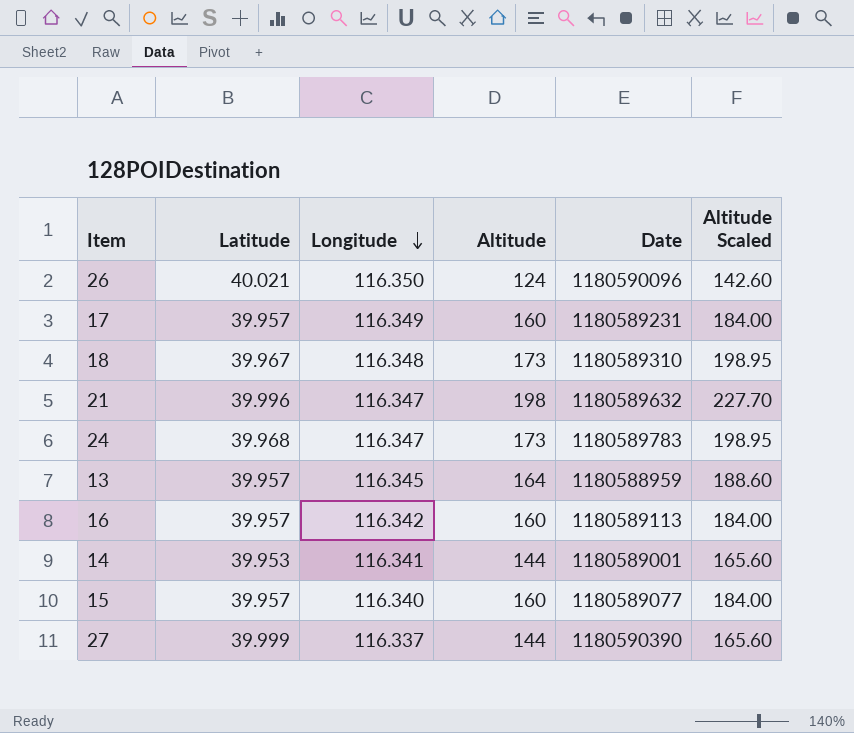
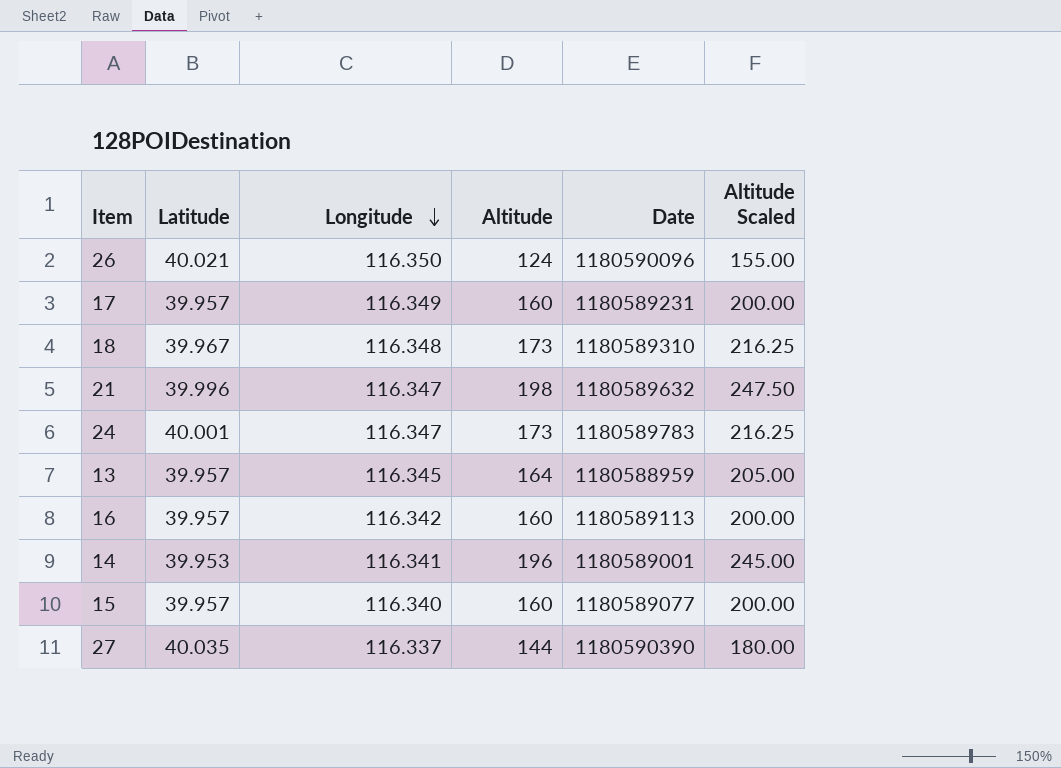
column Altitude Scaled | formula: [Altitude] * 1.15 -> [Altitude] * 1.25
24 | Latitude: 39.968 -> 40.001
14 | Altitude: 144 -> 196
27 | Latitude: 39.999 -> 40.035

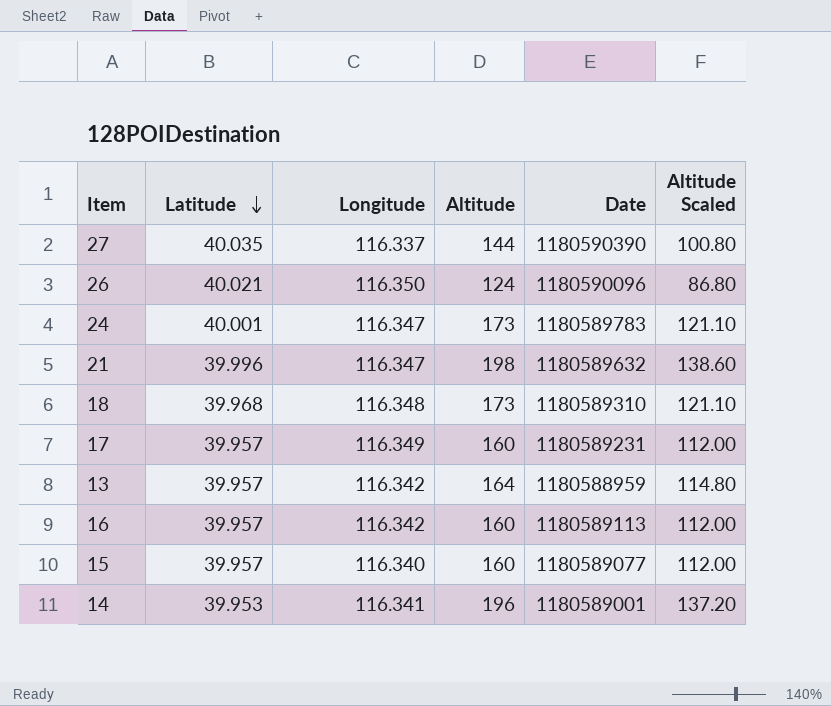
row order: Longitude descending -> Latitude descending
column Altitude Scaled | formula: [Altitude] * 1.25 -> [Altitude] * 0.7
18 | Latitude: 39.967 -> 39.968
13 | Longitude: 116.345 -> 116.342

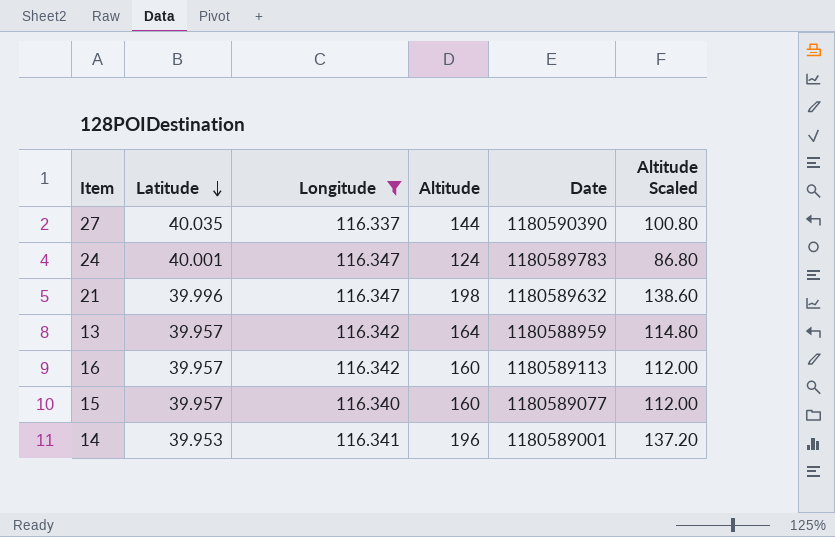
filter: none -> Longitude <= 116.347
24 | Altitude: 173 -> 124
24 | Altitude Scaled: 121.10 -> 86.80

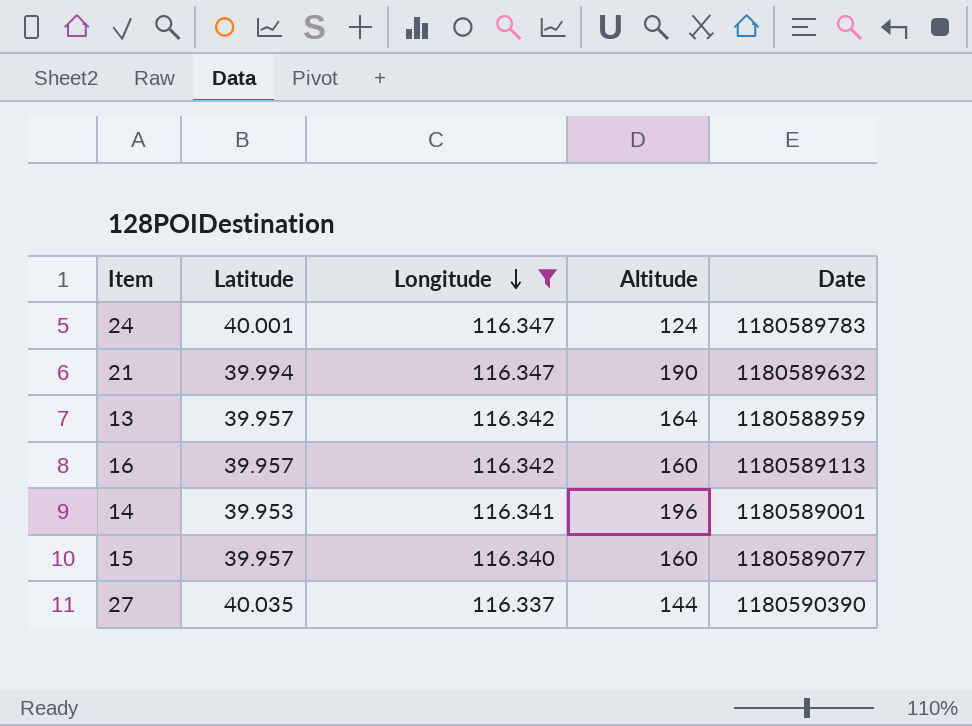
row order: Latitude descending -> Longitude descending
column Altitude Scaled | formula: [Altitude] * 0.7 -> none
21 | Latitude: 39.996 -> 39.994
21 | Altitude: 198 -> 190

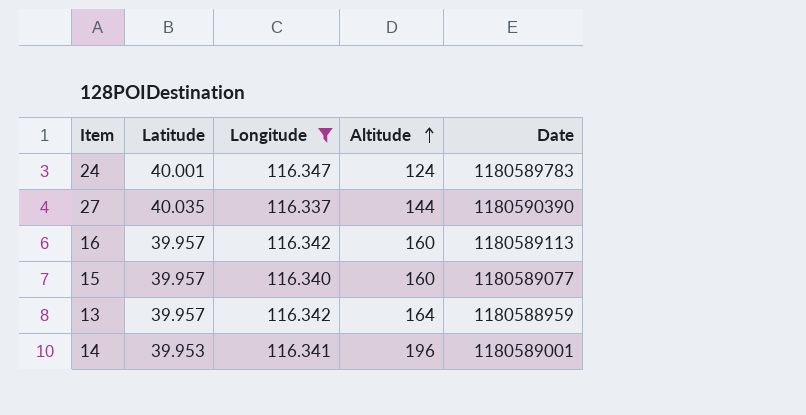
row order: Longitude descending -> Altitude ascending
row 21: 39.994 | 116.347 | 190 | 1180589632 -> none

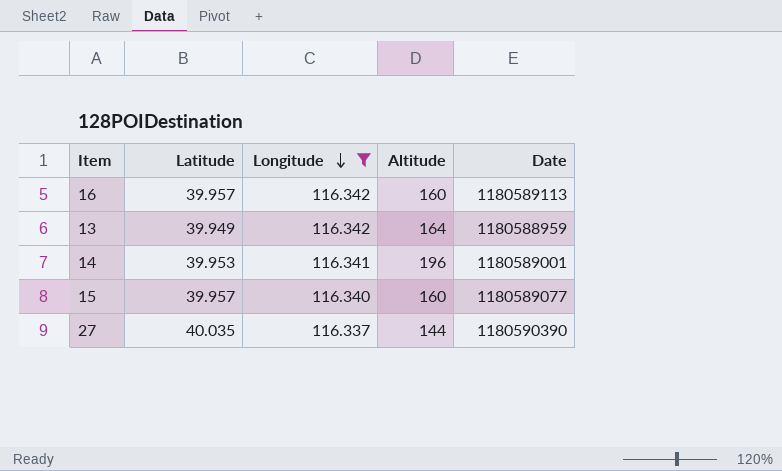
row order: Altitude ascending -> Longitude descending
row 24: 40.001 | 116.347 | 124 | 1180589783 -> none
13 | Latitude: 39.957 -> 39.949

